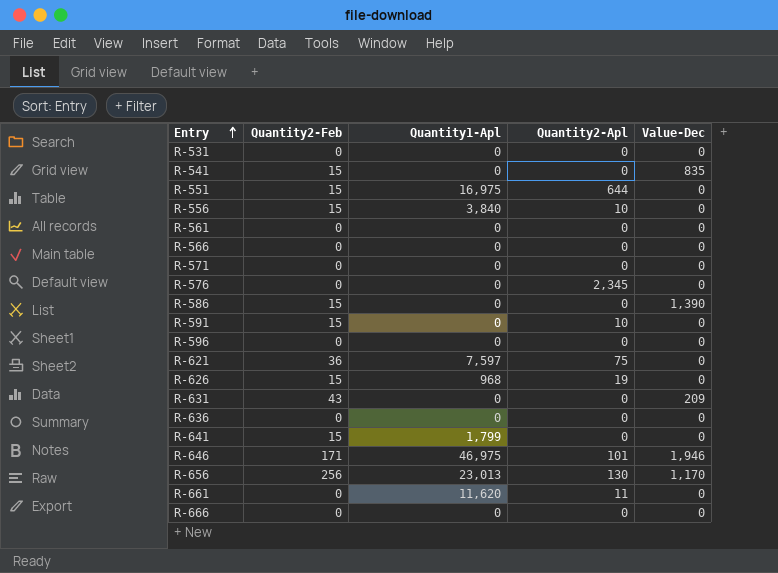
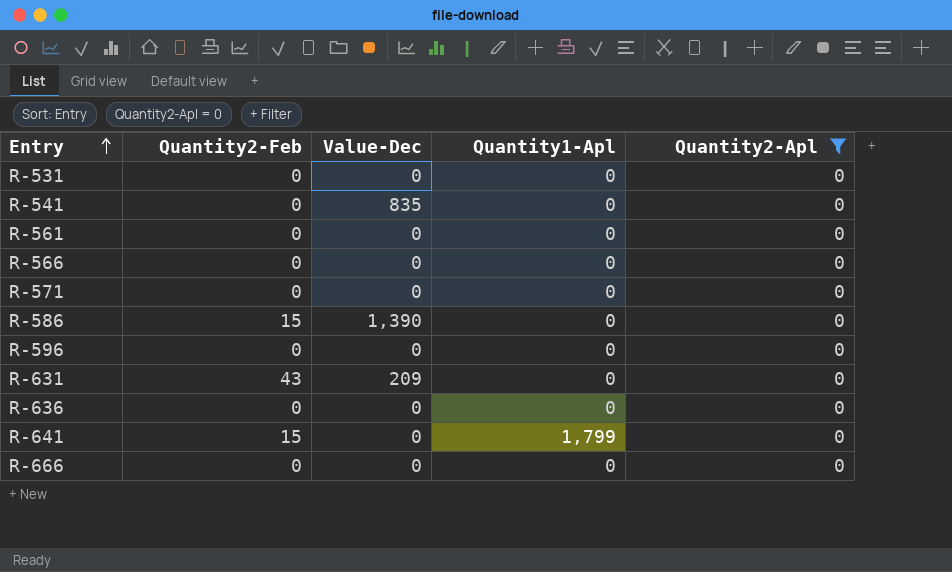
filter: none -> Quantity2-Apl = 0
column Value-Dec | position: 5 -> 3
R-541 | Quantity2-Feb: 15 -> 0

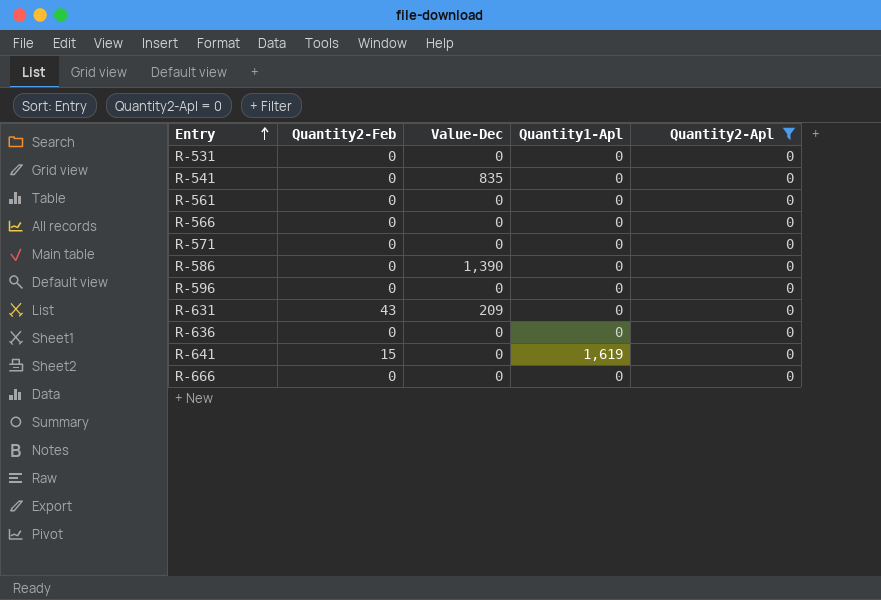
R-586 | Quantity2-Feb: 15 -> 0
R-641 | Quantity1-Apl: 1,799 -> 1,619

